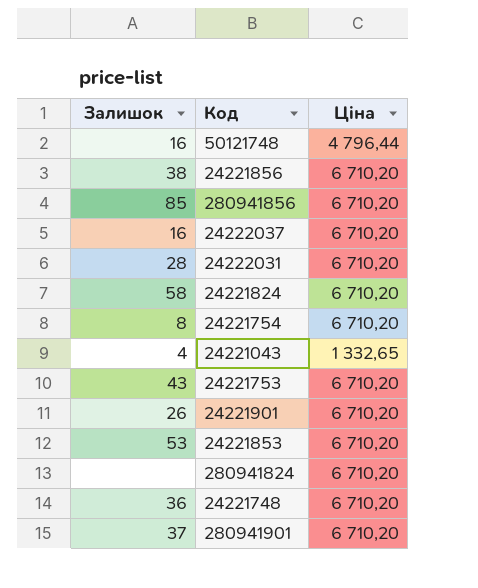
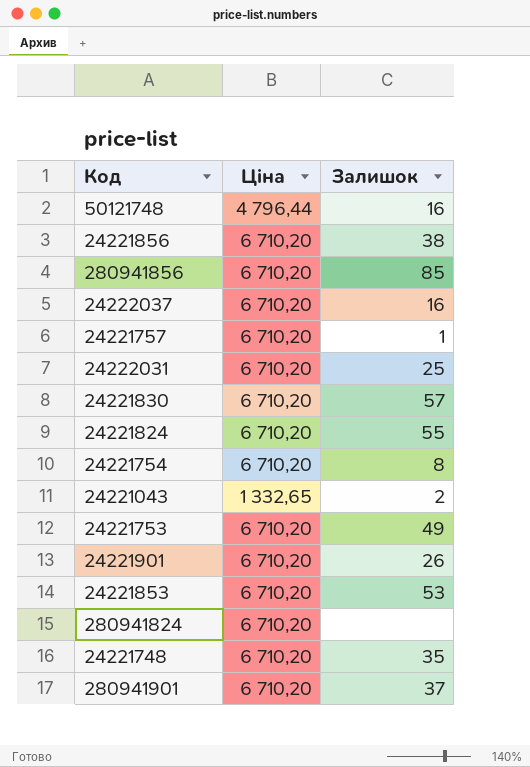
column Залишок | position: 1 -> 3
row 24221757: none -> 6 710,20 | 1
24222031 | Залишок: 28 -> 25
row 24221830: none -> 6 710,20 | 57
24221824 | Залишок: 58 -> 55
24221043 | Залишок: 4 -> 2
24221753 | Залишок: 43 -> 49
24221748 | Залишок: 36 -> 35

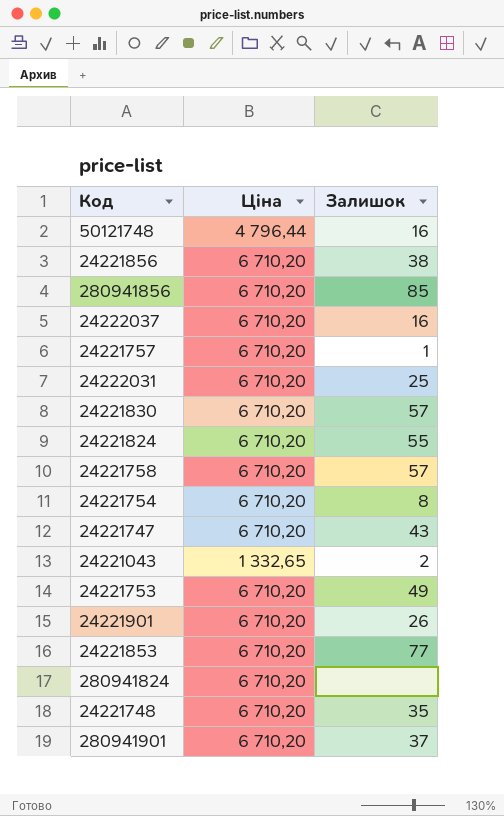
row 24221758: none -> 6 710,20 | 57
row 24221747: none -> 6 710,20 | 43
24221853 | Залишок: 53 -> 77

